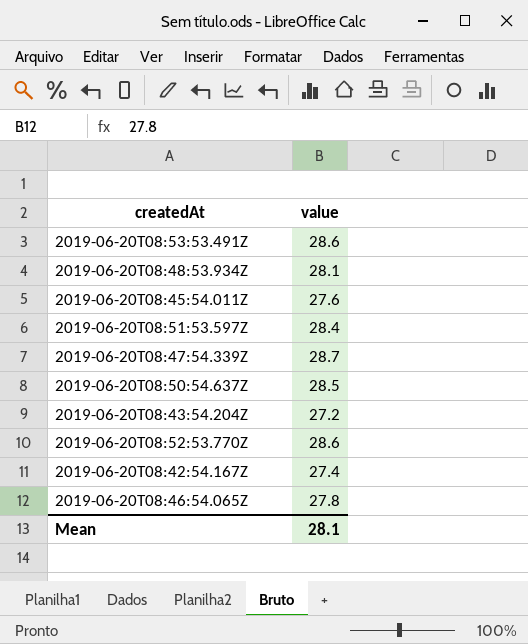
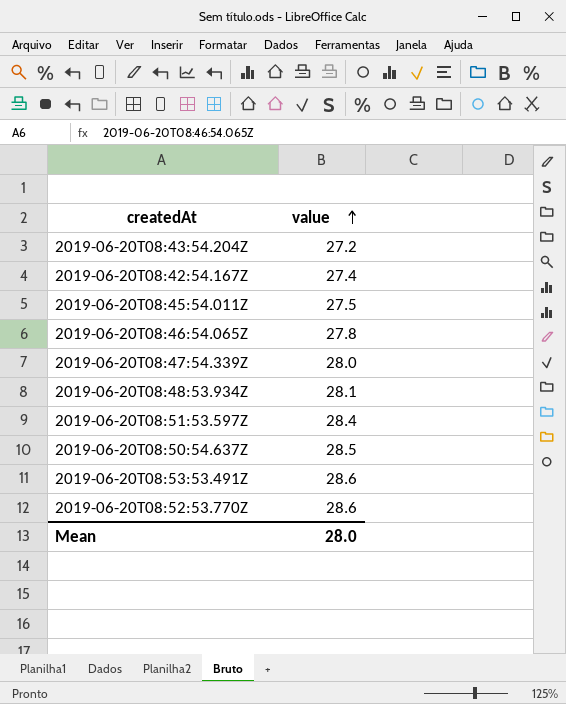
row order: none -> value ascending
2019-06-20T08:45:54.011Z | value: 27.6 -> 27.5
2019-06-20T08:47:54.339Z | value: 28.7 -> 28.0
Mean | value: 28.1 -> 28.0

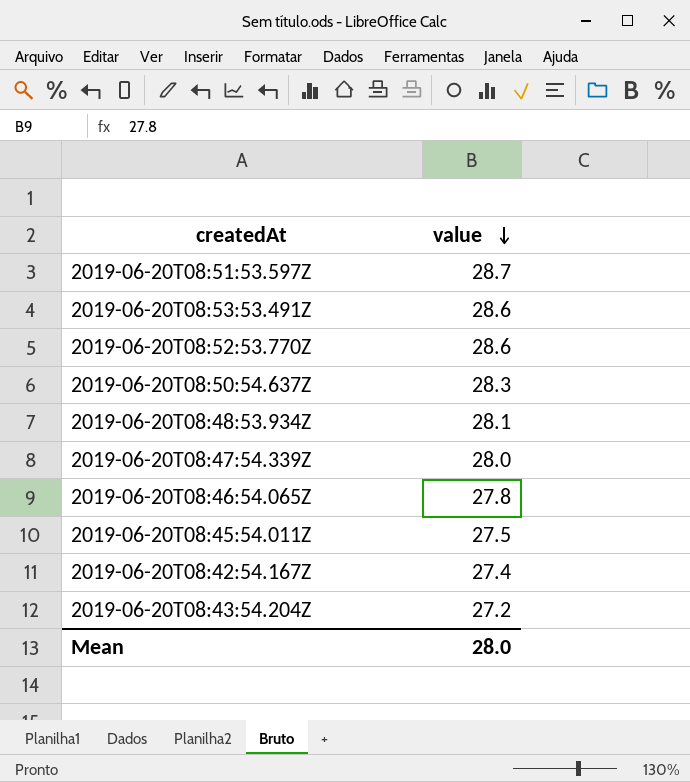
row order: value ascending -> value descending
2019-06-20T08:51:53.597Z | value: 28.4 -> 28.7
2019-06-20T08:50:54.637Z | value: 28.5 -> 28.3

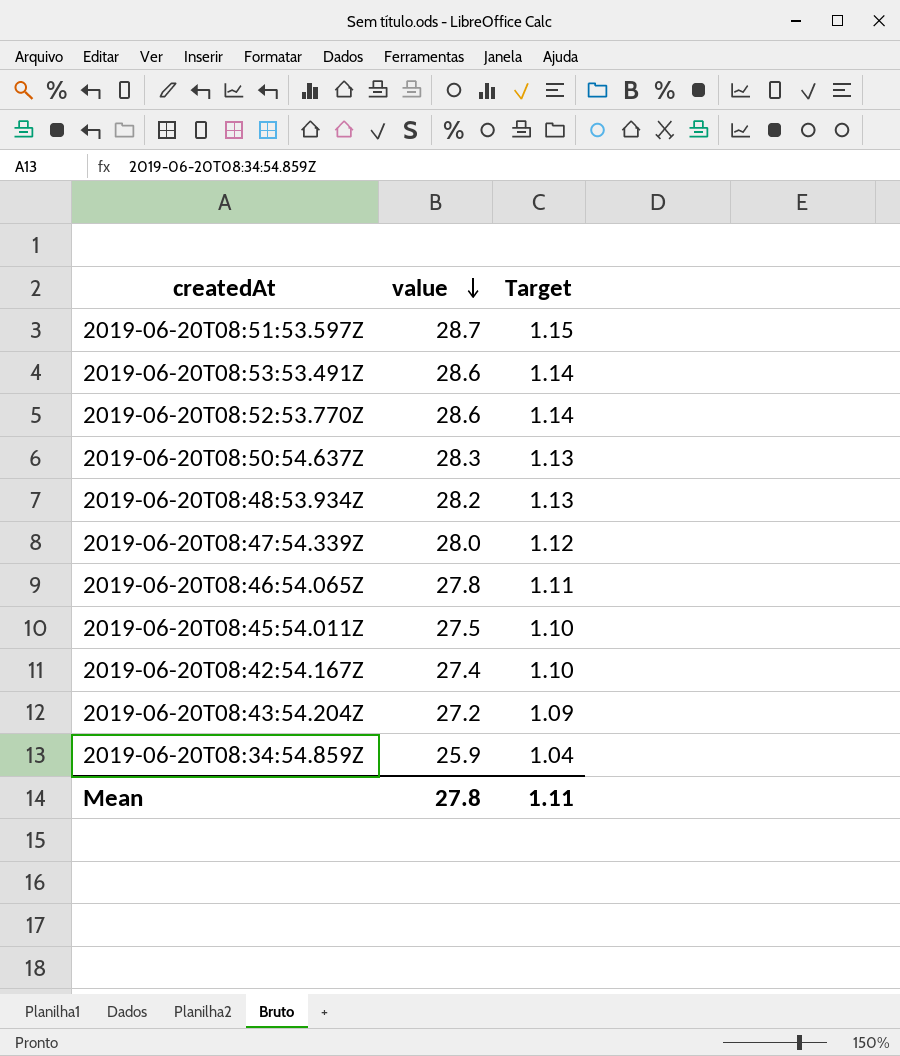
column Target | formula: none -> [value] * 0.04
2019-06-20T08:48:53.934Z | value: 28.1 -> 28.2
row 2019-06-20T08:34:54.859Z: none -> 25.9 | 1.04
Mean | value: 28.0 -> 27.8

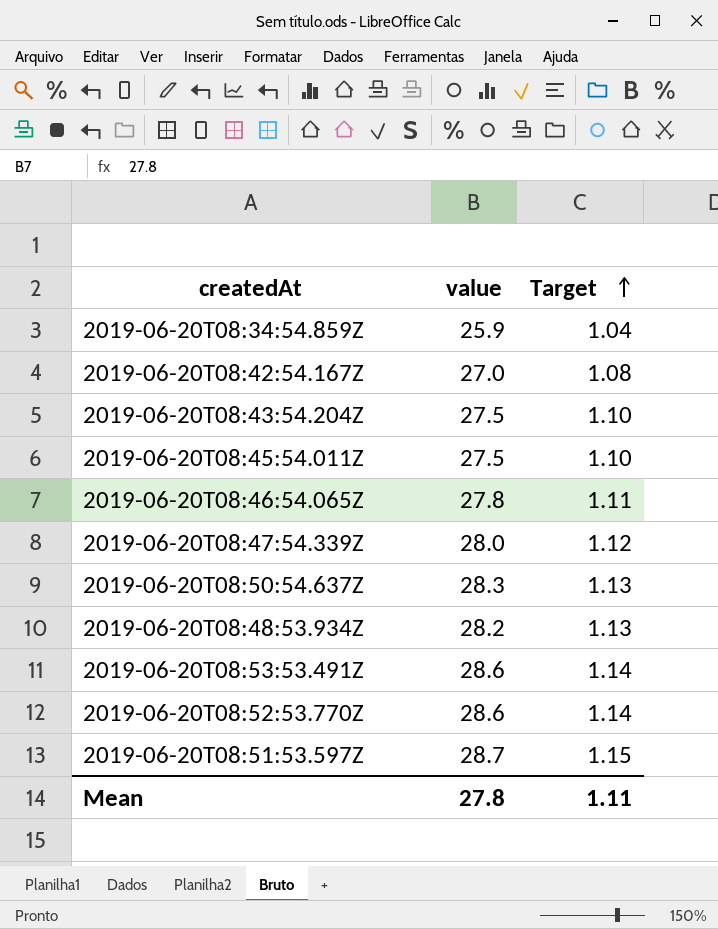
row order: value descending -> Target ascending
2019-06-20T08:42:54.167Z | value: 27.4 -> 27.0
2019-06-20T08:42:54.167Z | Target: 1.10 -> 1.08
2019-06-20T08:43:54.204Z | value: 27.2 -> 27.5
2019-06-20T08:43:54.204Z | Target: 1.09 -> 1.10

